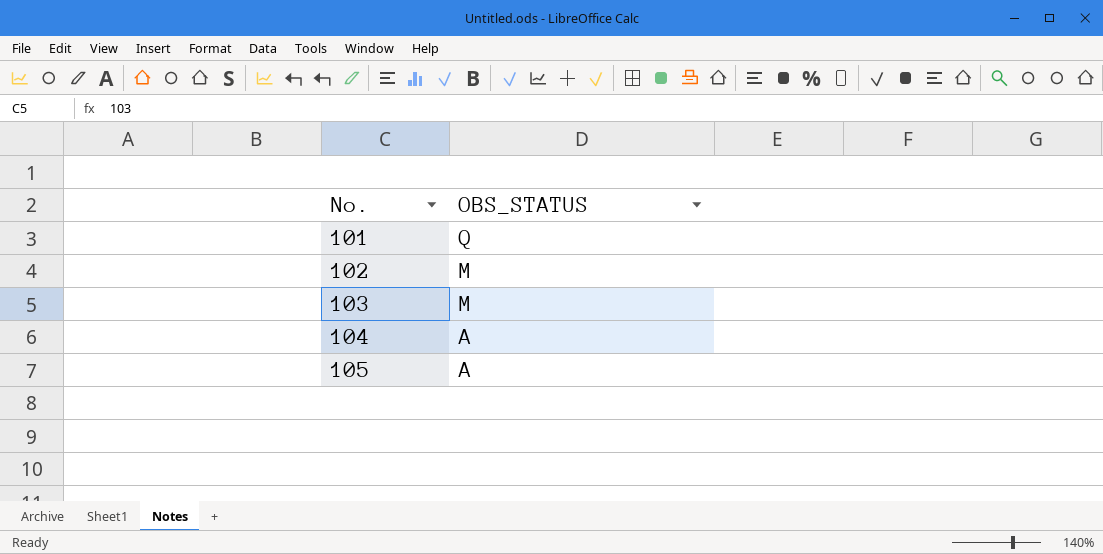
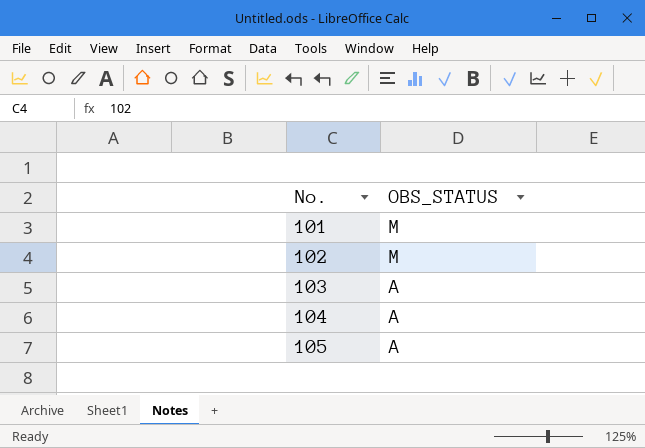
101 | OBS_STATUS: Q -> M
103 | OBS_STATUS: M -> A

